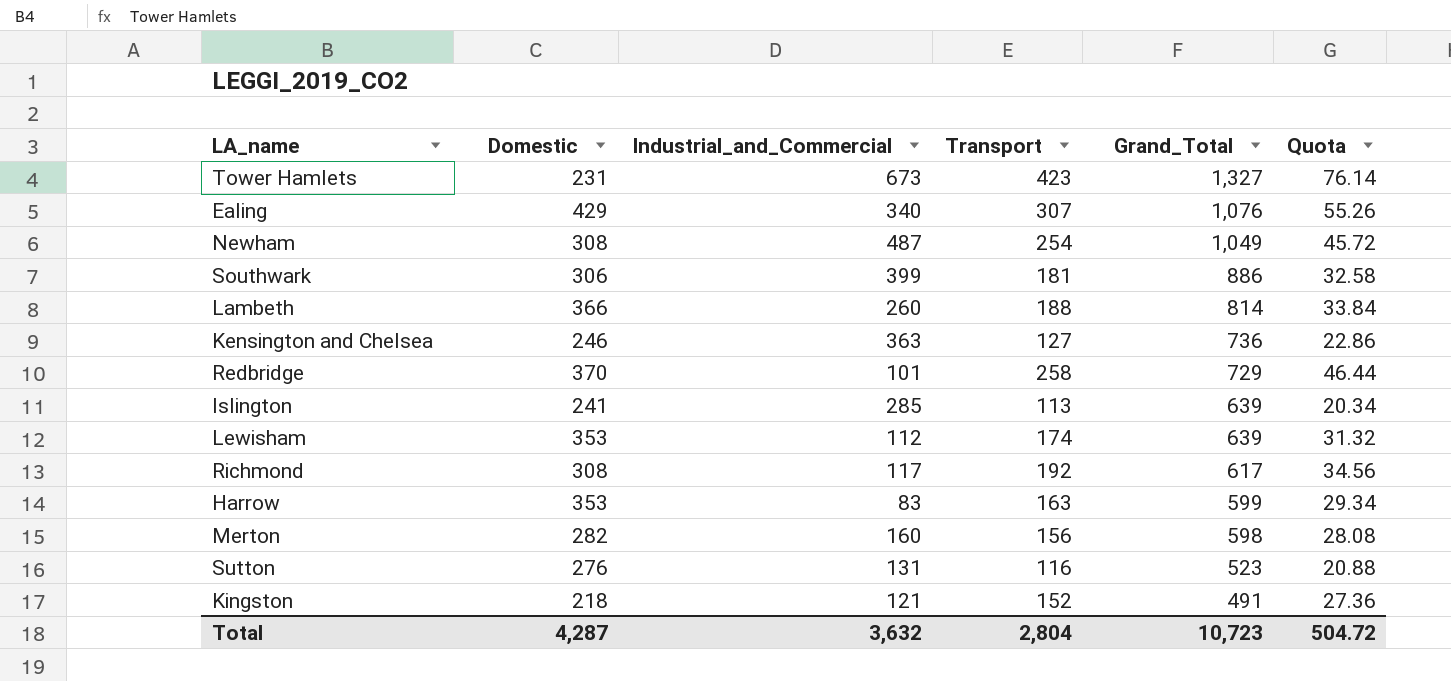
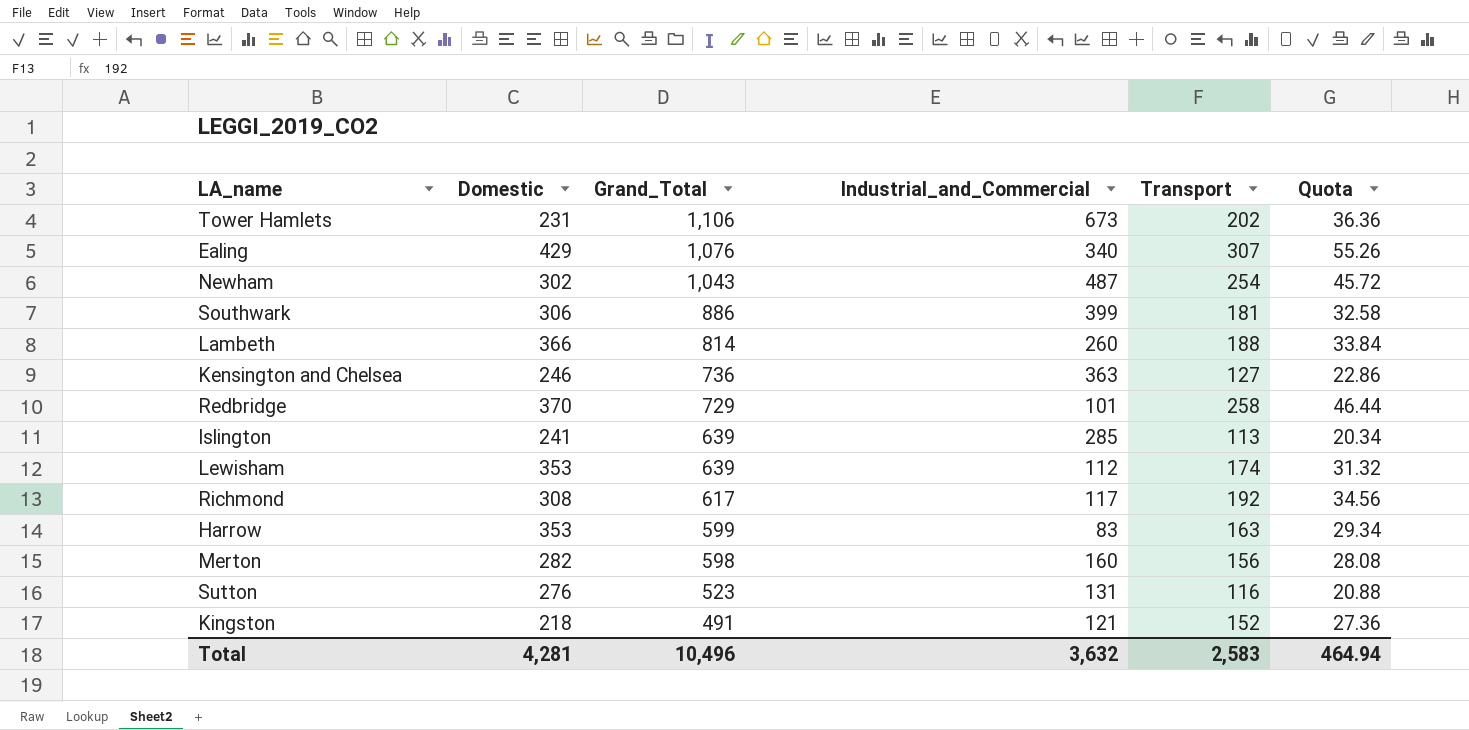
column Grand_Total | position: 5 -> 3
Tower Hamlets | Grand_Total: 1,327 -> 1,106
Tower Hamlets | Transport: 423 -> 202
Tower Hamlets | Quota: 76.14 -> 36.36
Newham | Domestic: 308 -> 302
Newham | Grand_Total: 1,049 -> 1,043
Total | Domestic: 4,287 -> 4,281
Total | Grand_Total: 10,723 -> 10,496
Total | Transport: 2,804 -> 2,583
Total | Quota: 504.72 -> 464.94

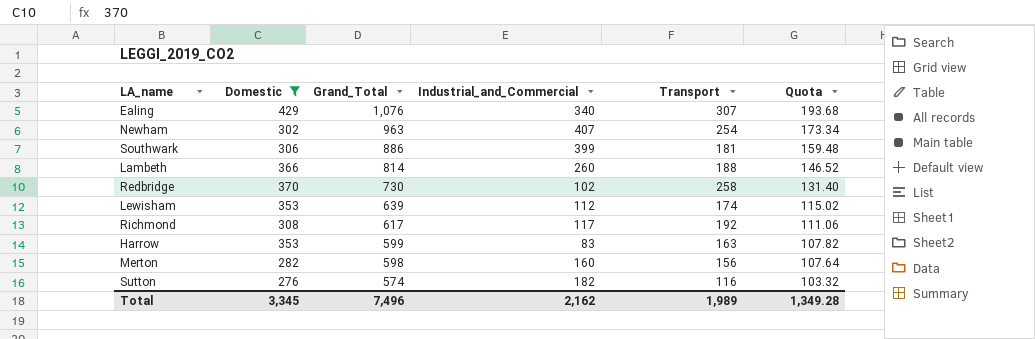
filter: none -> Domestic >= 276
column Quota | formula: [Transport] * 0.18 -> [Grand_Total] * 0.18
Newham | Grand_Total: 1,043 -> 963
Newham | Industrial_and_Commercial: 487 -> 407
Redbridge | Grand_Total: 729 -> 730
Redbridge | Industrial_and_Commercial: 101 -> 102
Sutton | Grand_Total: 523 -> 574
Sutton | Industrial_and_Commercial: 131 -> 182
Total | Domestic: 4,281 -> 3,345
Total | Grand_Total: 10,496 -> 7,496
Total | Industrial_and_Commercial: 3,632 -> 2,162
Total | Transport: 2,583 -> 1,989
Total | Quota: 464.94 -> 1,349.28

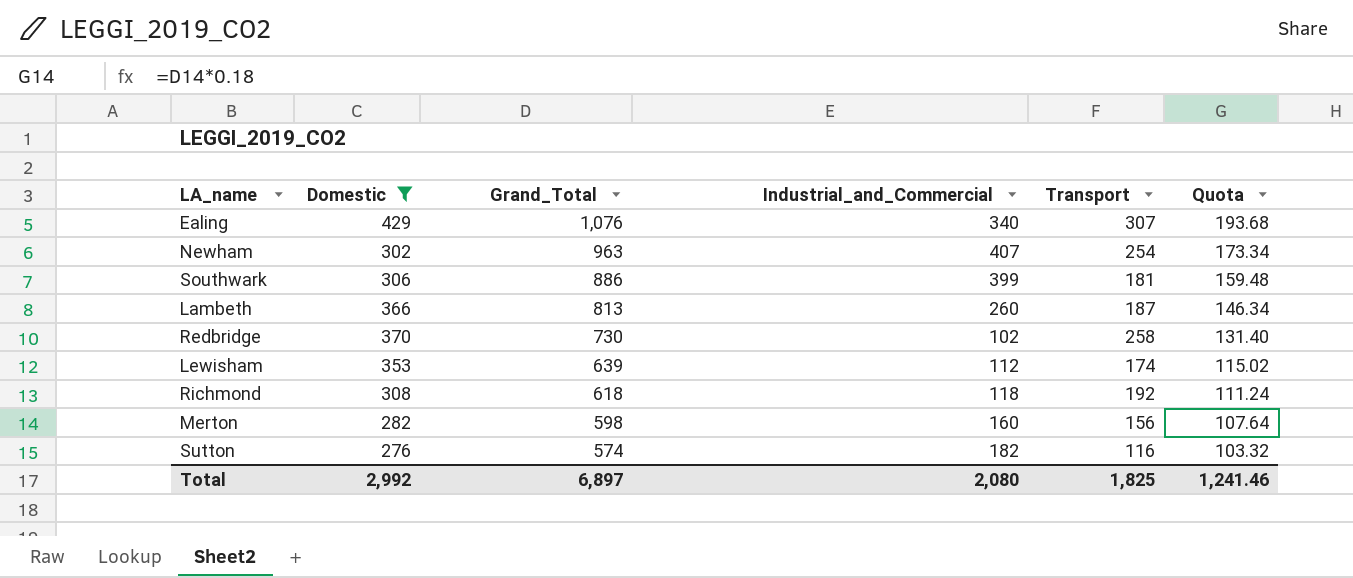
row Harrow: 353 | 599 | 83 | 163 | 107.82 -> none
Lambeth | Grand_Total: 814 -> 813
Lambeth | Transport: 188 -> 187
Lambeth | Quota: 146.52 -> 146.34
Richmond | Grand_Total: 617 -> 618
Richmond | Industrial_and_Commercial: 117 -> 118
Richmond | Quota: 111.06 -> 111.24
Total | Domestic: 3,345 -> 2,992
Total | Grand_Total: 7,496 -> 6,897
Total | Industrial_and_Commercial: 2,162 -> 2,080
Total | Transport: 1,989 -> 1,825
Total | Quota: 1,349.28 -> 1,241.46

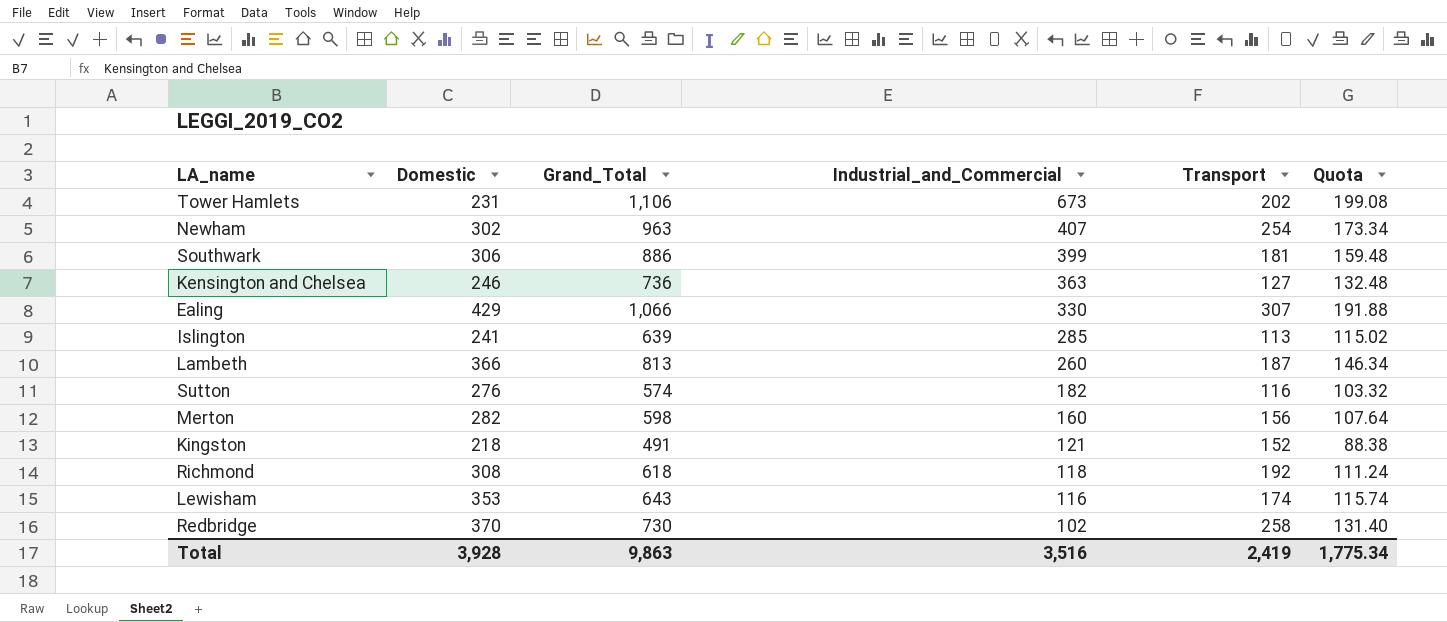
filter: Domestic >= 276 -> none
row order: Grand_Total descending -> Industrial_and_Commercial descending
Ealing | Grand_Total: 1,076 -> 1,066
Ealing | Industrial_and_Commercial: 340 -> 330
Ealing | Quota: 193.68 -> 191.88
Lewisham | Grand_Total: 639 -> 643
Lewisham | Industrial_and_Commercial: 112 -> 116
Lewisham | Quota: 115.02 -> 115.74
Total | Domestic: 2,992 -> 3,928
Total | Grand_Total: 6,897 -> 9,863
Total | Industrial_and_Commercial: 2,080 -> 3,516
Total | Transport: 1,825 -> 2,419
Total | Quota: 1,241.46 -> 1,775.34

